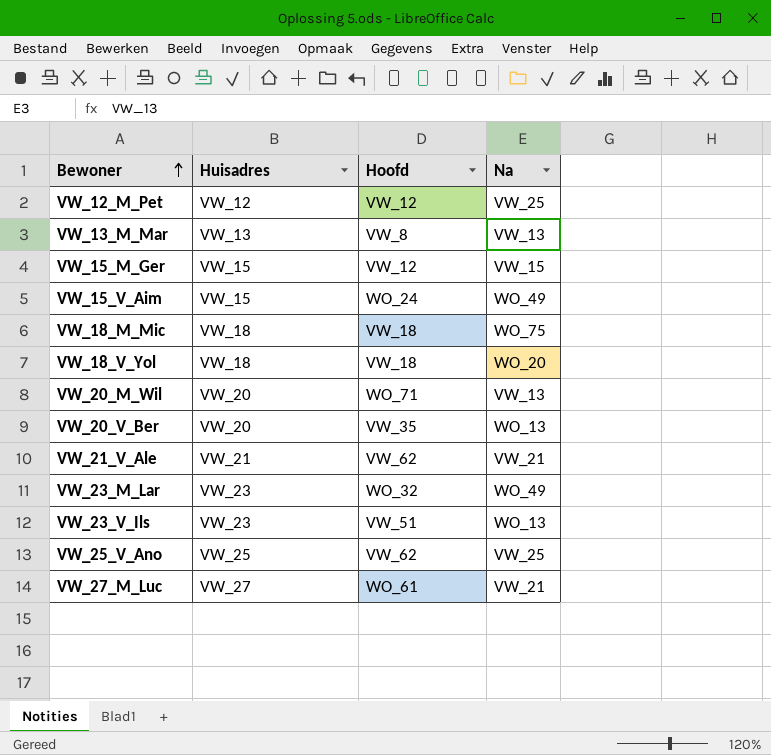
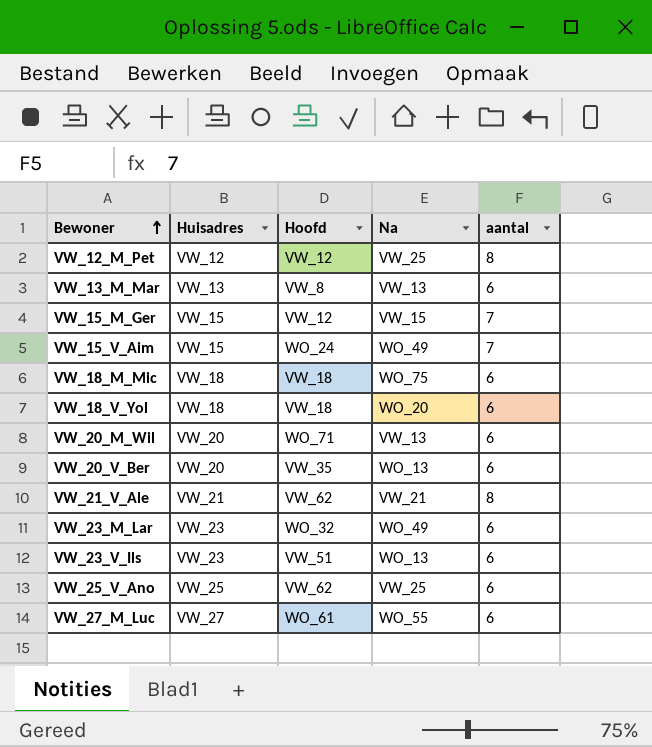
column aantal | position: none -> 5
VW_27_M_Luc | Na: VW_21 -> WO_55

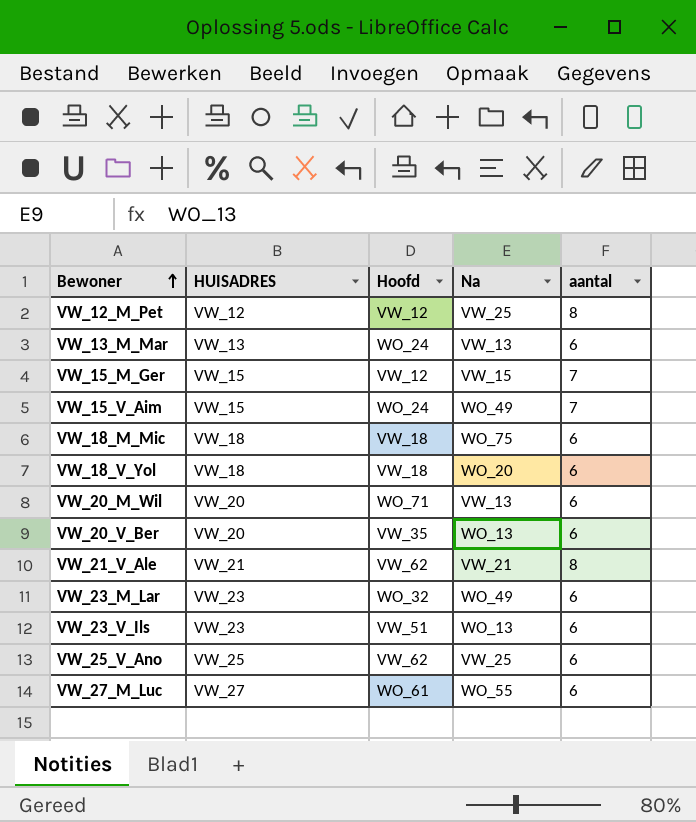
column name: Huisadres -> HUISADRES
VW_13_M_Mar | Hoofd: VW_8 -> WO_24

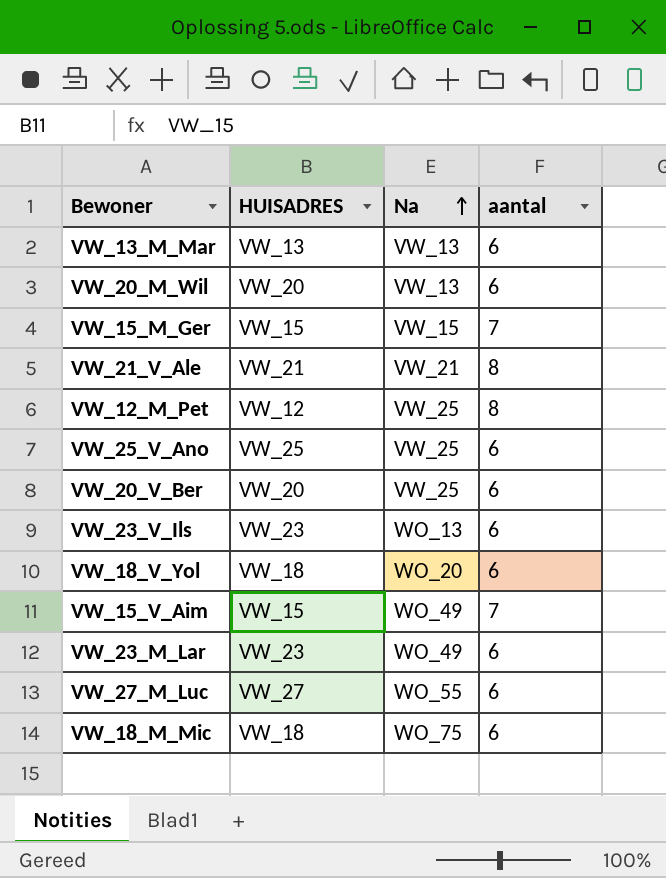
row order: Bewoner ascending -> Na ascending
column Hoofd | position: 3 -> none
VW_20_V_Ber | Na: WO_13 -> VW_25

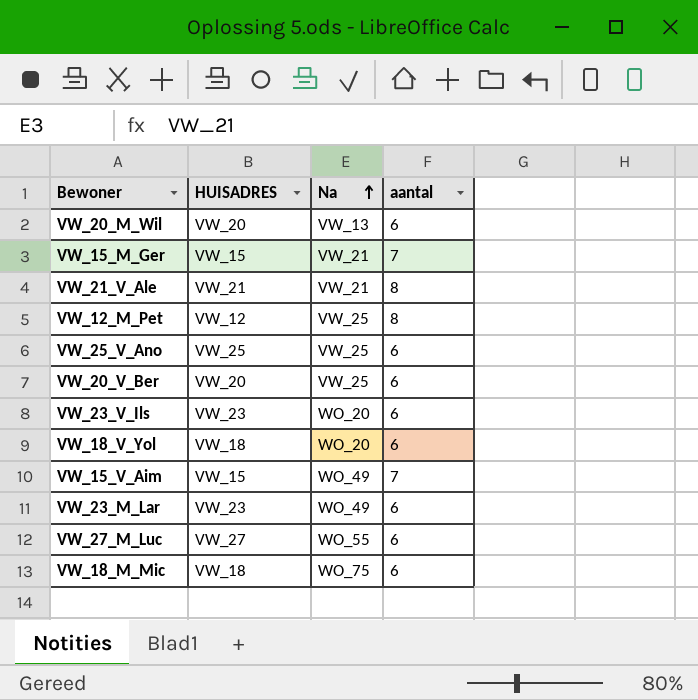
row VW_13_M_Mar: VW_13 | VW_13 | 6 -> none
VW_15_M_Ger | Na: VW_15 -> VW_21
VW_23_V_Ils | Na: WO_13 -> WO_20

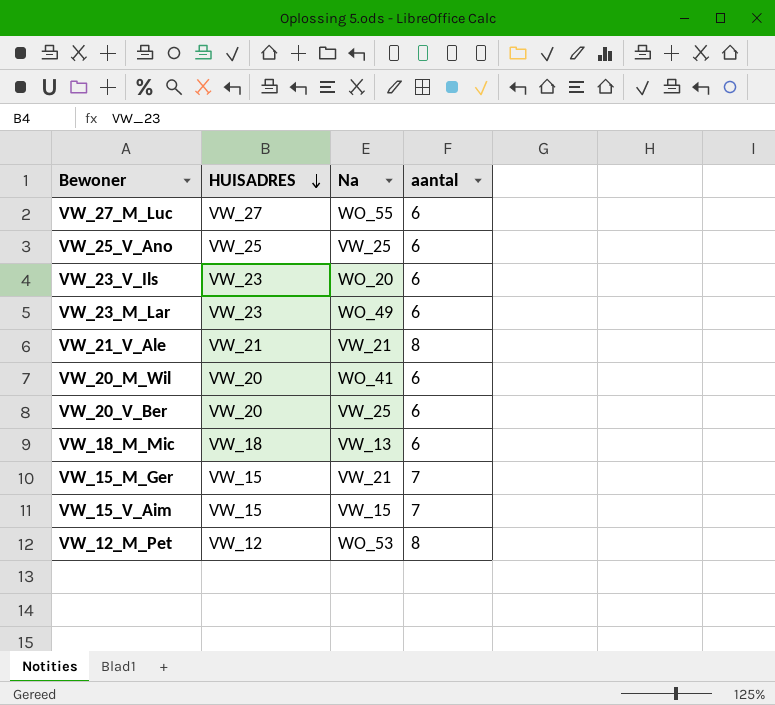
row order: Na ascending -> HUISADRES descending
row VW_18_V_Yol: VW_18 | WO_20 | 6 -> none
VW_20_M_Wil | Na: VW_13 -> WO_41
VW_18_M_Mic | Na: WO_75 -> VW_13
VW_15_V_Aim | Na: WO_49 -> VW_15
VW_12_M_Pet | Na: VW_25 -> WO_53

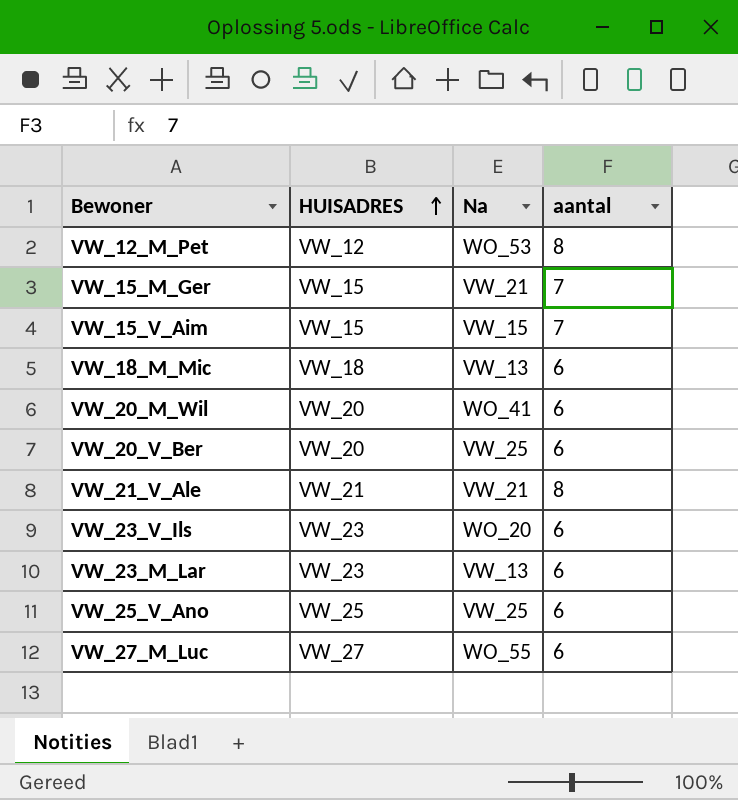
row order: HUISADRES descending -> HUISADRES ascending
VW_23_M_Lar | Na: WO_49 -> VW_13

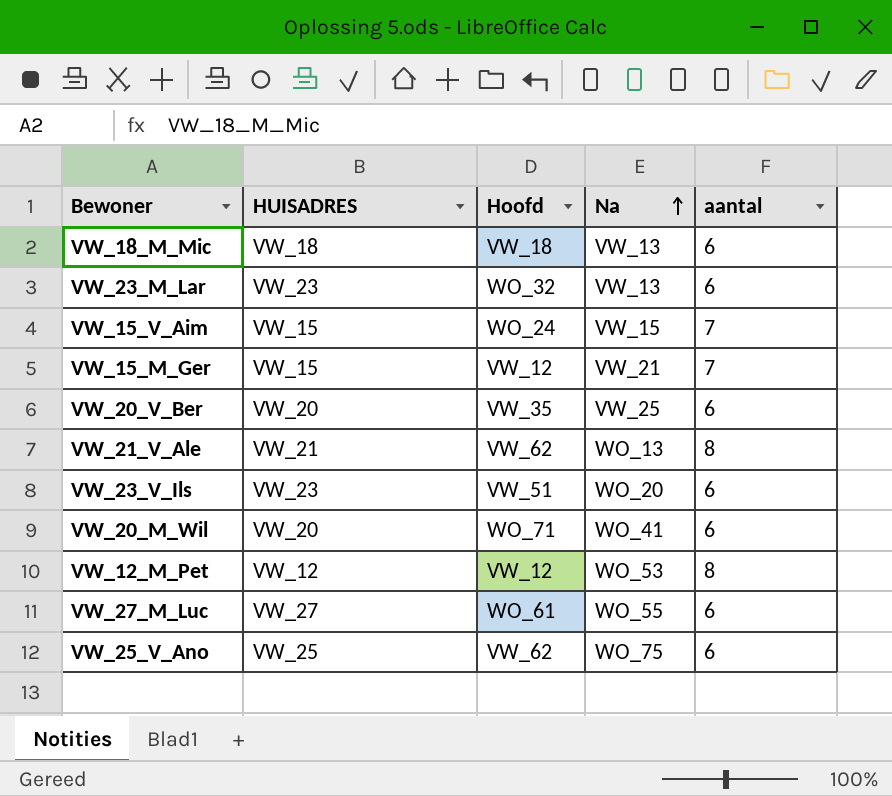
row order: HUISADRES ascending -> Na ascending
column Hoofd | position: none -> 3
VW_21_V_Ale | Na: VW_21 -> WO_13
VW_25_V_Ano | Na: VW_25 -> WO_75

